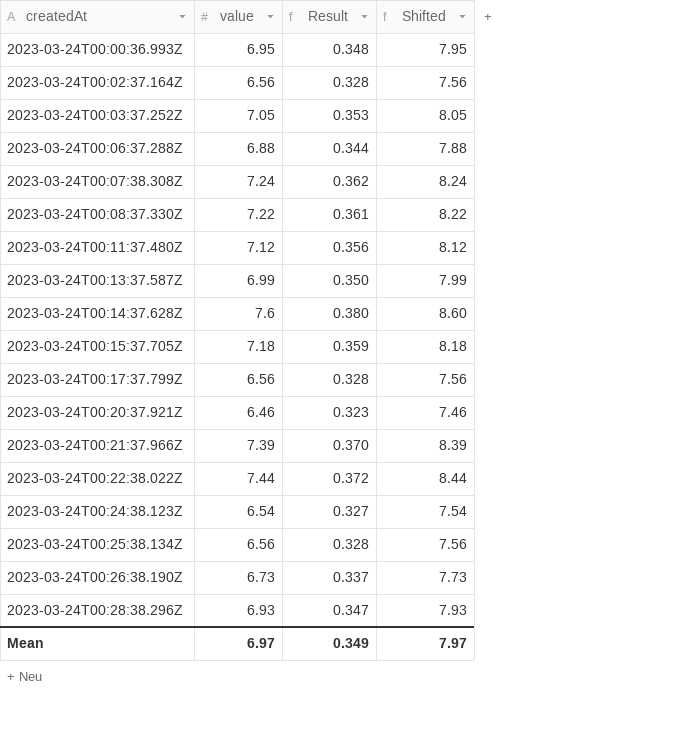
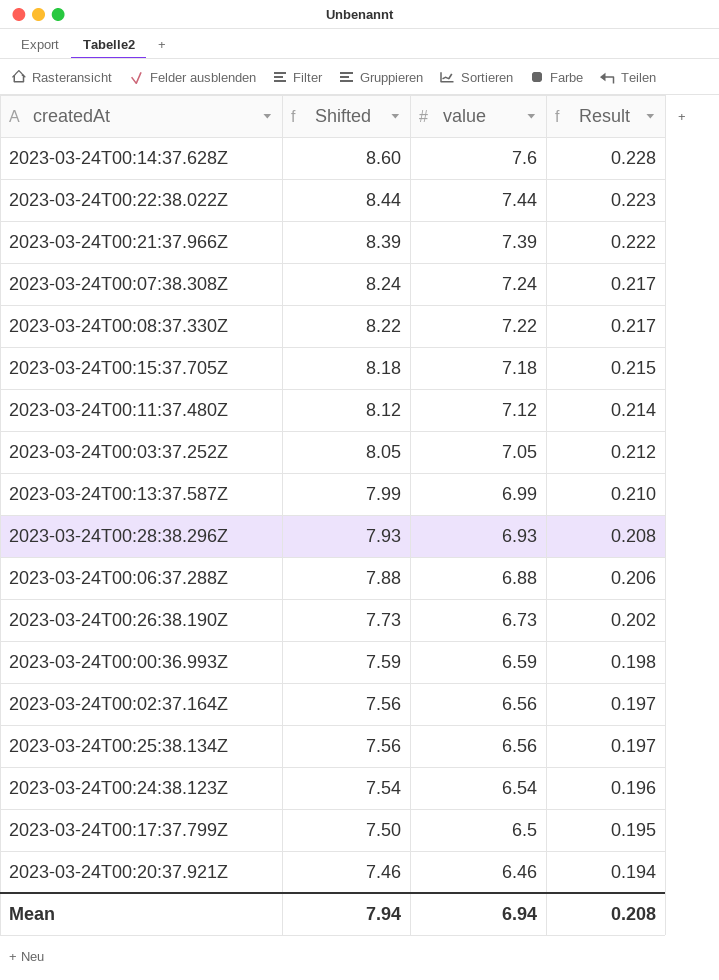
row order: createdAt ascending -> Shifted descending
column Shifted | position: 4 -> 2
column Result | formula: [value] * 0.05 -> [value] * 0.03
2023-03-24T00:00:36.993Z | Shifted: 7.95 -> 7.59
2023-03-24T00:00:36.993Z | value: 6.95 -> 6.59
2023-03-24T00:17:37.799Z | Shifted: 7.56 -> 7.50
2023-03-24T00:17:37.799Z | value: 6.56 -> 6.5
Mean | Shifted: 7.97 -> 7.94
Mean | value: 6.97 -> 6.94
Mean | Result: 0.349 -> 0.208

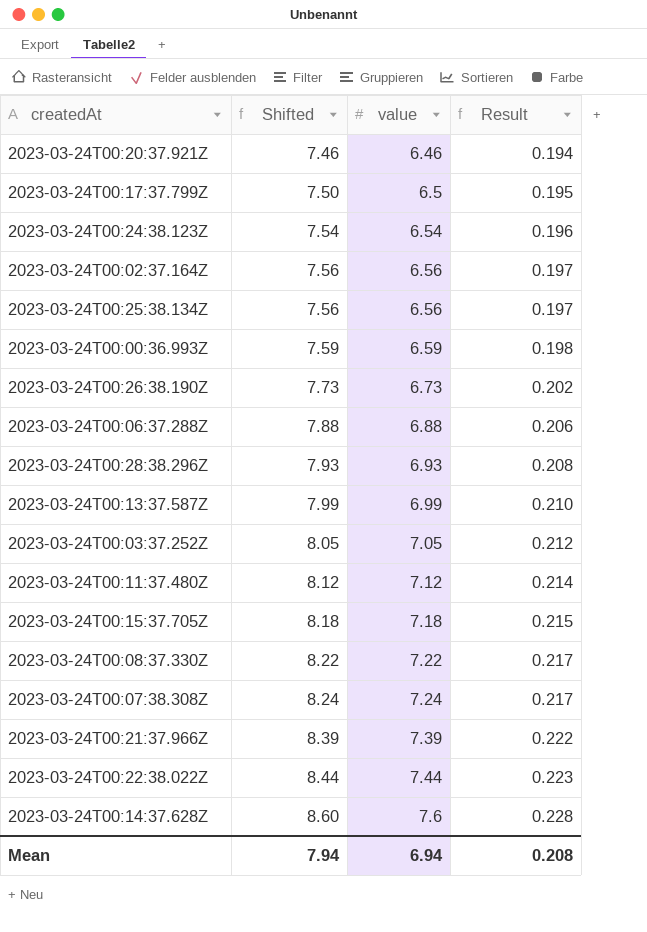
row order: Shifted descending -> Shifted ascending

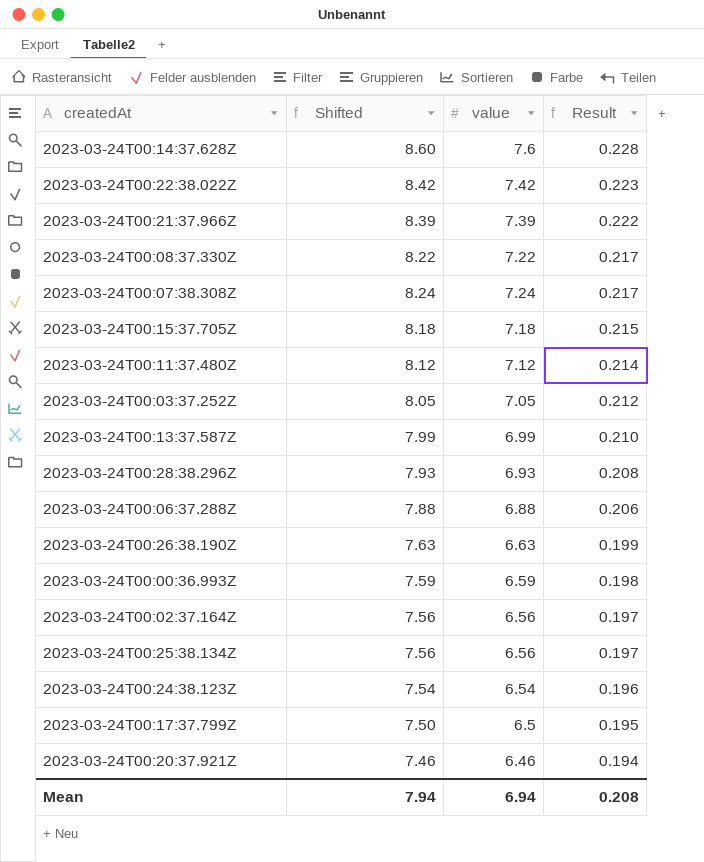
row order: Shifted ascending -> Result descending
2023-03-24T00:22:38.022Z | Shifted: 8.44 -> 8.42
2023-03-24T00:22:38.022Z | value: 7.44 -> 7.42
2023-03-24T00:26:38.190Z | Shifted: 7.73 -> 7.63
2023-03-24T00:26:38.190Z | value: 6.73 -> 6.63
2023-03-24T00:26:38.190Z | Result: 0.202 -> 0.199

